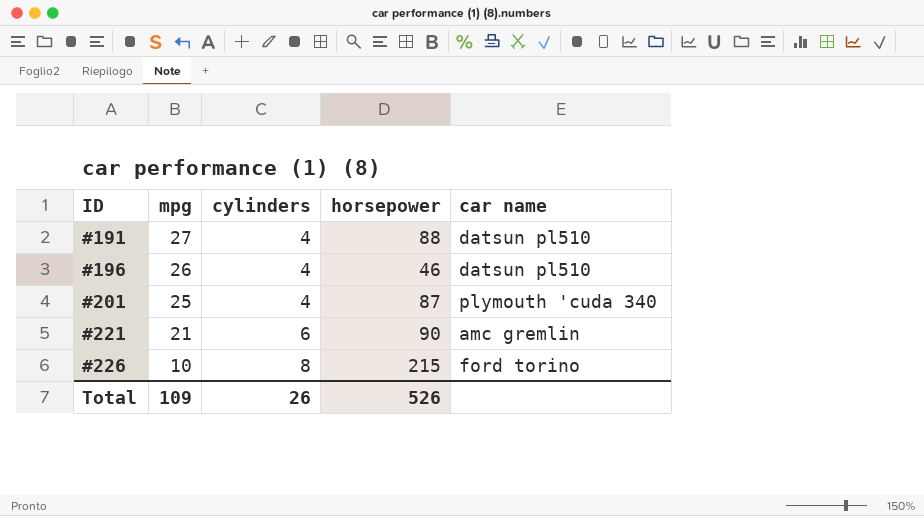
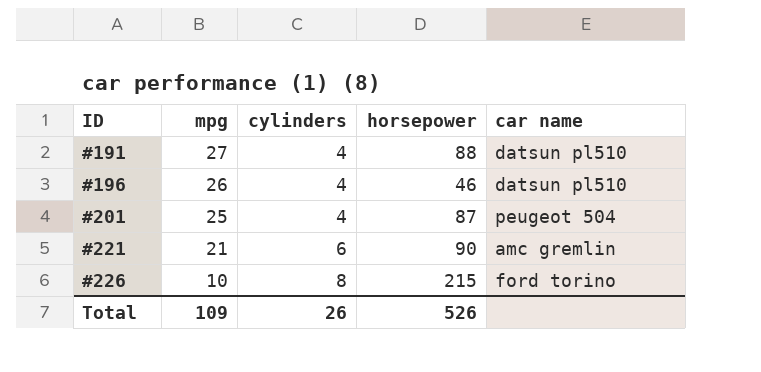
#201 | car name: plymouth 'cuda 340 -> peugeot 504

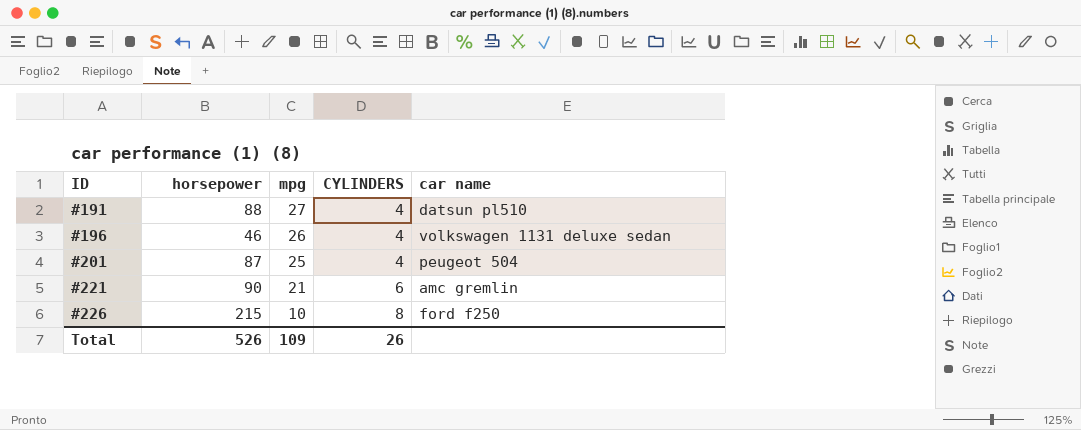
column horsepower | position: 4 -> 2
column name: cylinders -> CYLINDERS
#196 | car name: datsun pl510 -> volkswagen 1131 deluxe sedan
#226 | car name: ford torino -> ford f250

